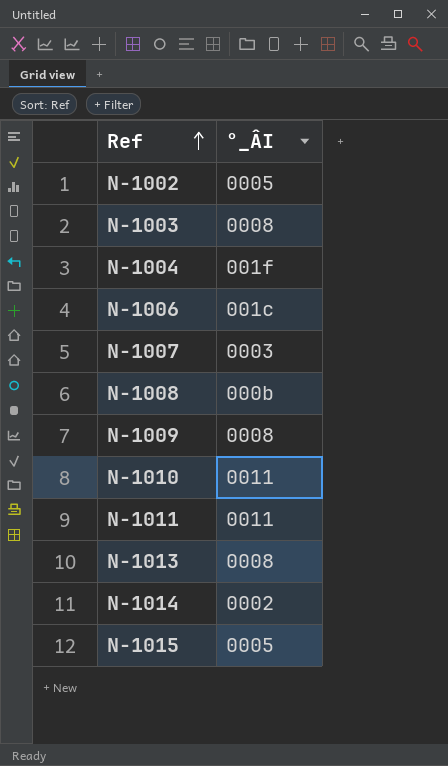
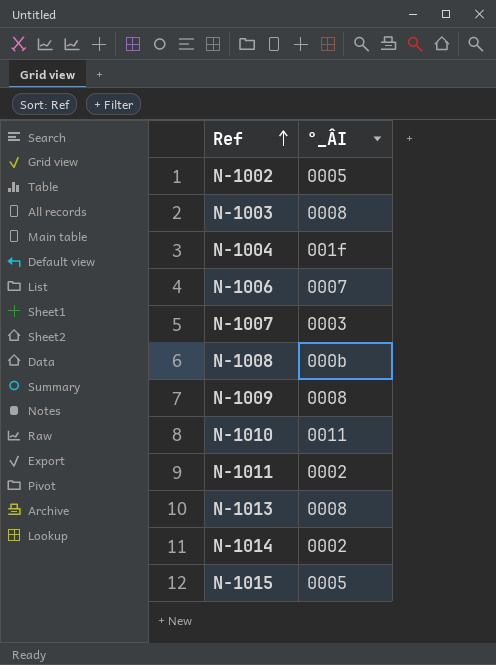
N-1006 | °_ÂI: 001c -> 0007
N-1011 | °_ÂI: 0011 -> 0002

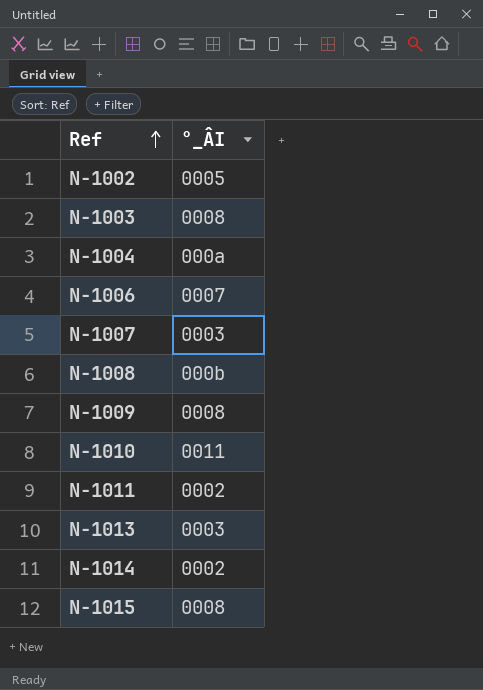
N-1004 | °_ÂI: 001f -> 000a
N-1013 | °_ÂI: 0008 -> 0003
N-1015 | °_ÂI: 0005 -> 0008

